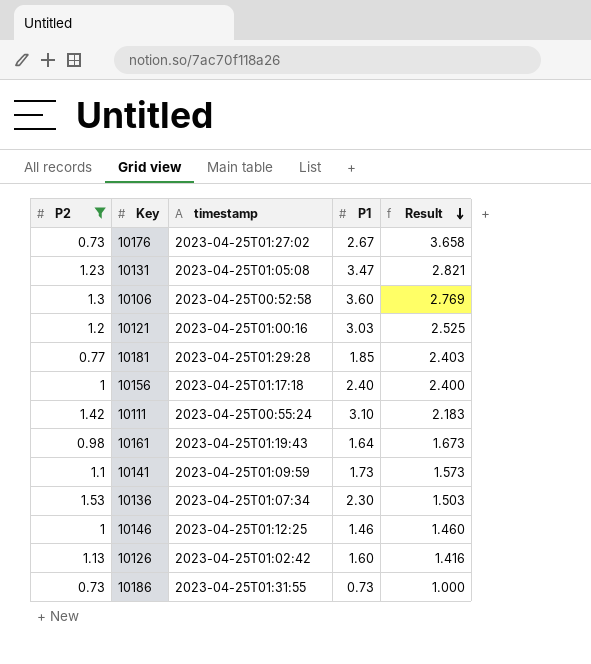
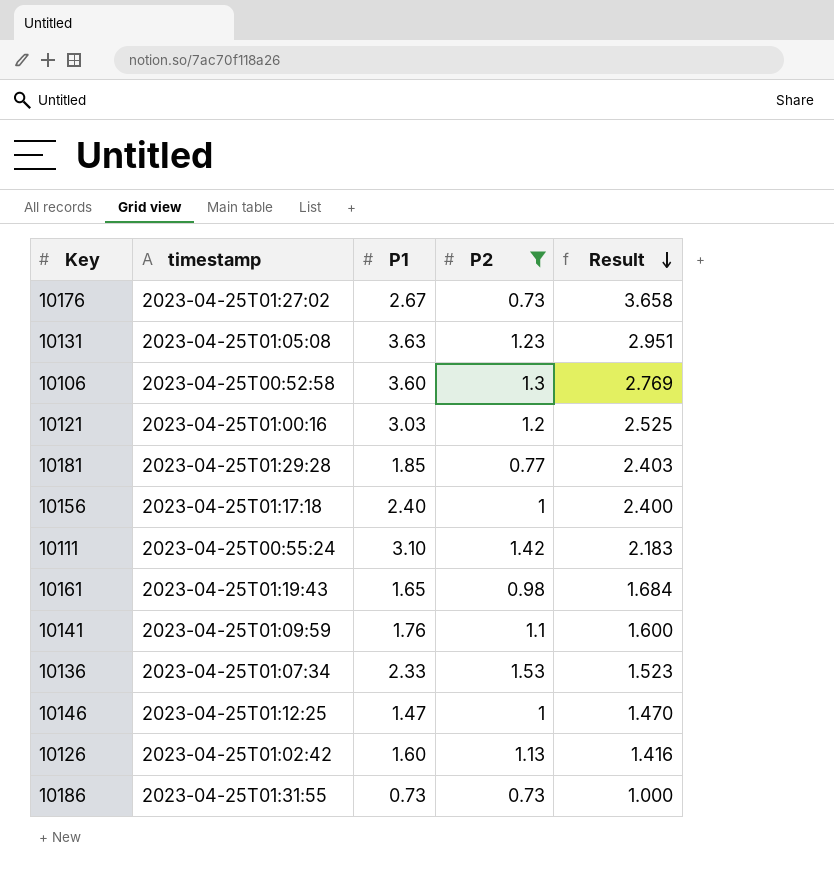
column P2 | position: 1 -> 4
10131 | P1: 3.47 -> 3.63
10131 | Result: 2.821 -> 2.951
10161 | P1: 1.64 -> 1.65
10161 | Result: 1.673 -> 1.684
10141 | P1: 1.73 -> 1.76
10141 | Result: 1.573 -> 1.600
10136 | P1: 2.30 -> 2.33
10136 | Result: 1.503 -> 1.523
10146 | P1: 1.46 -> 1.47
10146 | Result: 1.460 -> 1.470

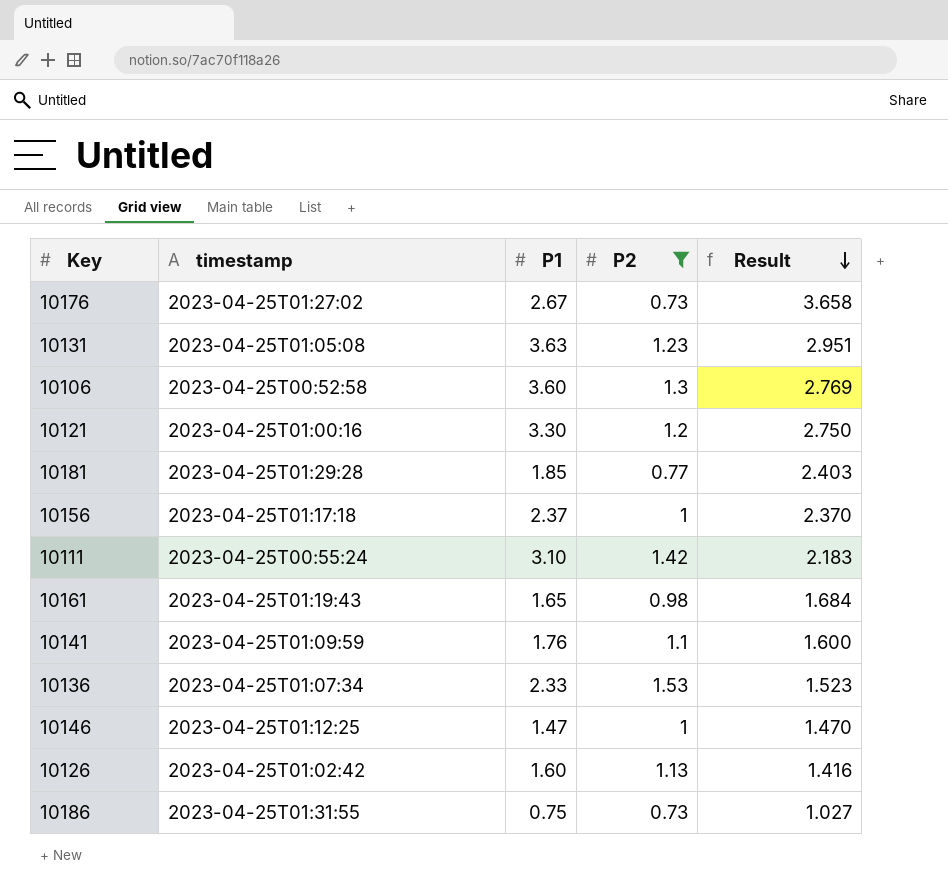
10121 | P1: 3.03 -> 3.30
10121 | Result: 2.525 -> 2.750
10156 | P1: 2.40 -> 2.37
10156 | Result: 2.400 -> 2.370
10186 | P1: 0.73 -> 0.75
10186 | Result: 1.000 -> 1.027

